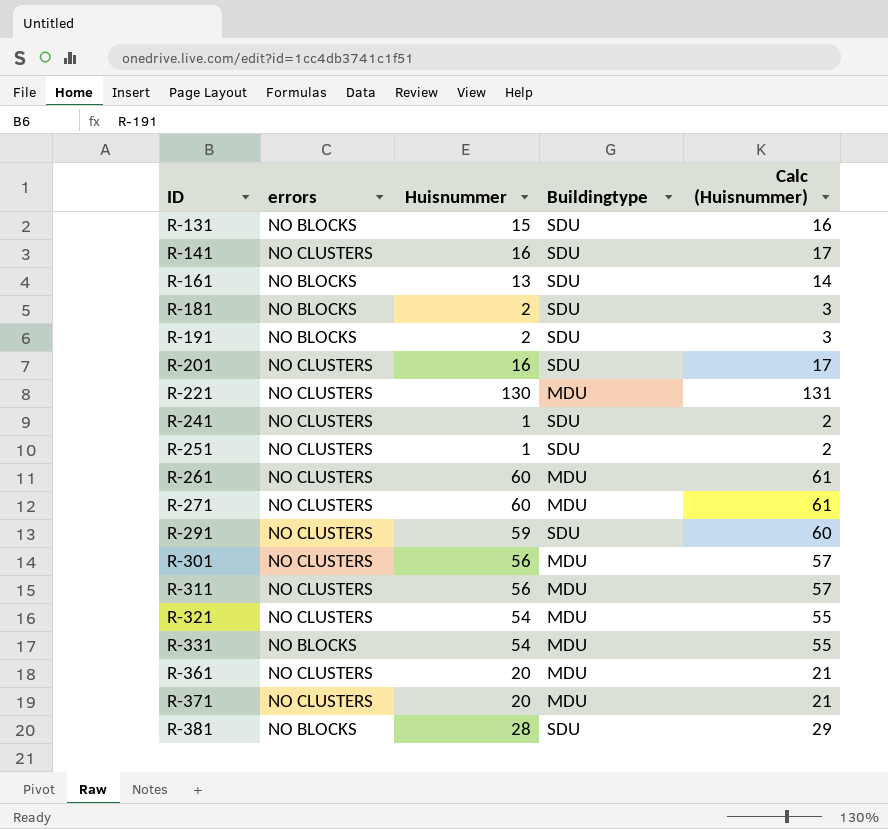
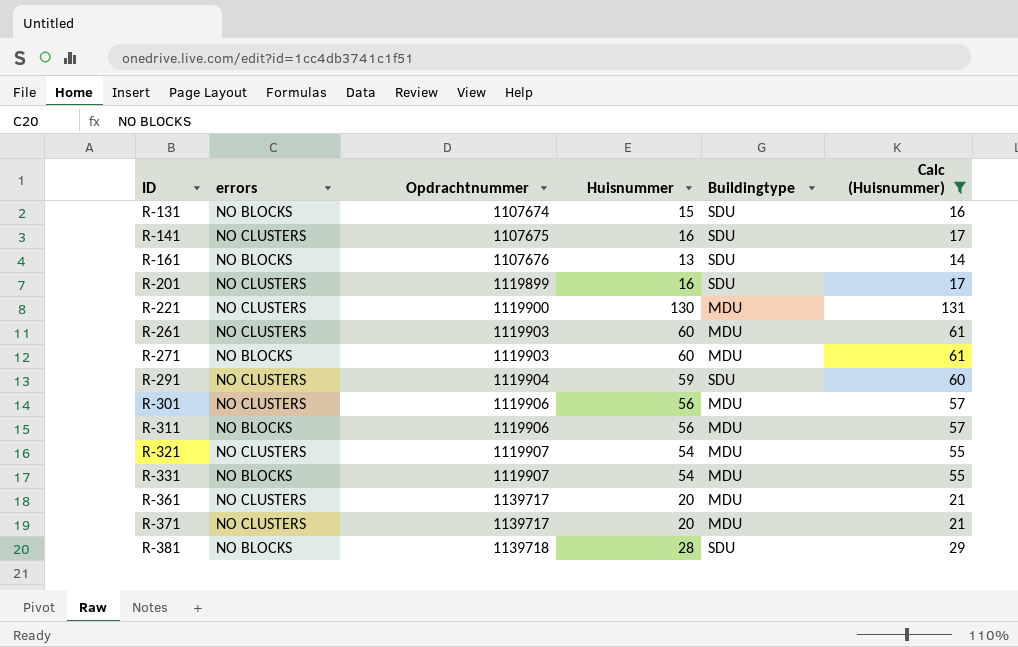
filter: none -> Calc (Huisnummer) >= 14
column Opdrachtnummer | position: none -> 3
R-271 | errors: NO CLUSTERS -> NO BLOCKS
R-311 | errors: NO CLUSTERS -> NO BLOCKS

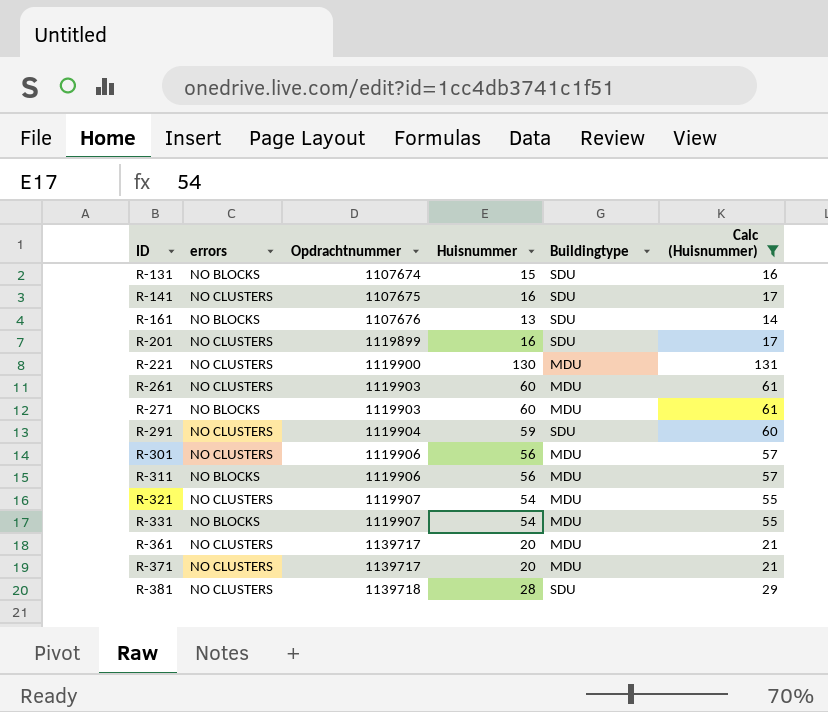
R-381 | errors: NO BLOCKS -> NO CLUSTERS

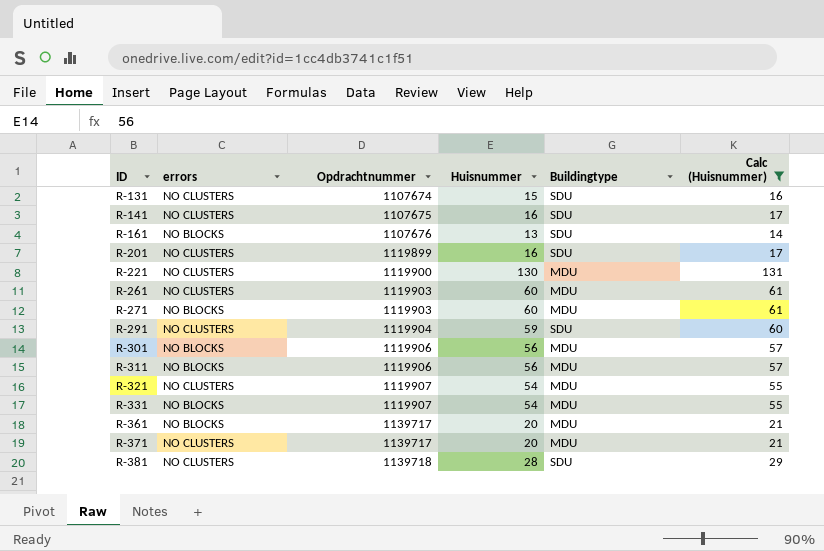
R-131 | errors: NO BLOCKS -> NO CLUSTERS
R-301 | errors: NO CLUSTERS -> NO BLOCKS
R-361 | errors: NO CLUSTERS -> NO BLOCKS

